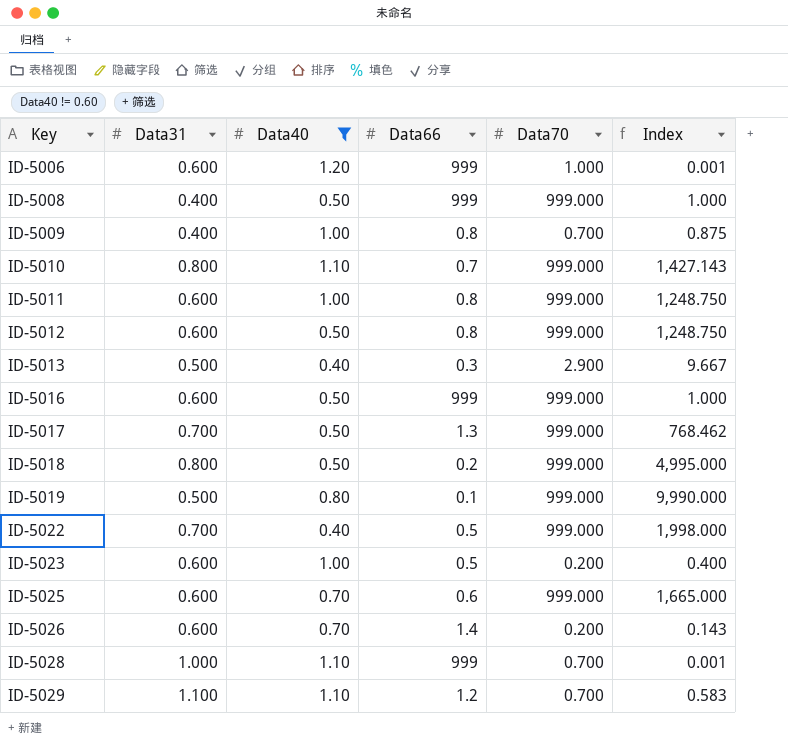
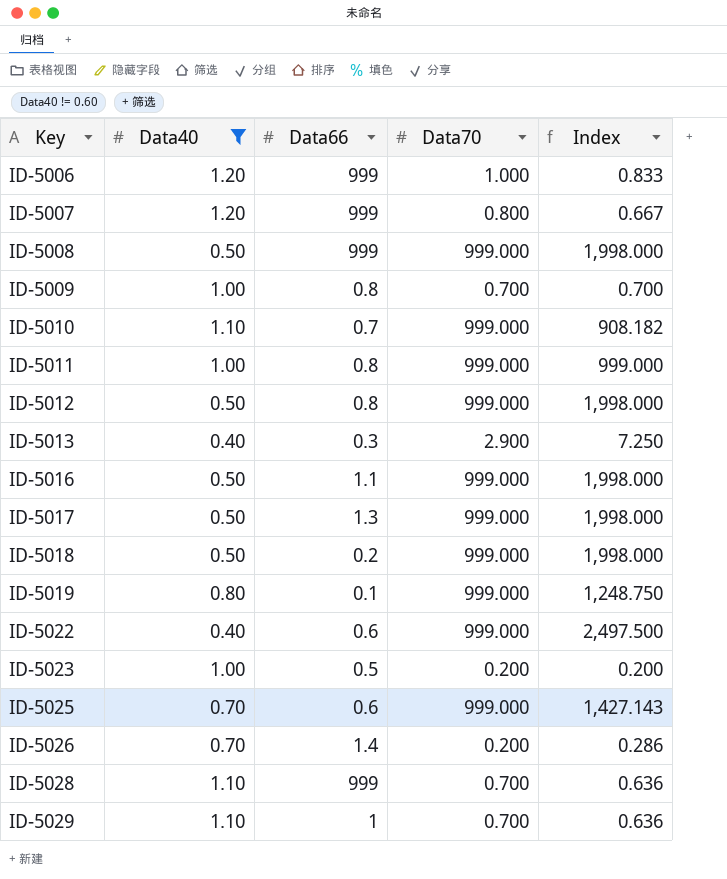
column Data31 | position: 2 -> none
column Index | formula: [Data70] / [Data66] -> [Data70] / [Data40]
row ID-5007: none -> 1.20 | 999 | 0.800 | 0.667
ID-5016 | Data66: 999 -> 1.1
ID-5022 | Data66: 0.5 -> 0.6
ID-5029 | Data66: 1.2 -> 1

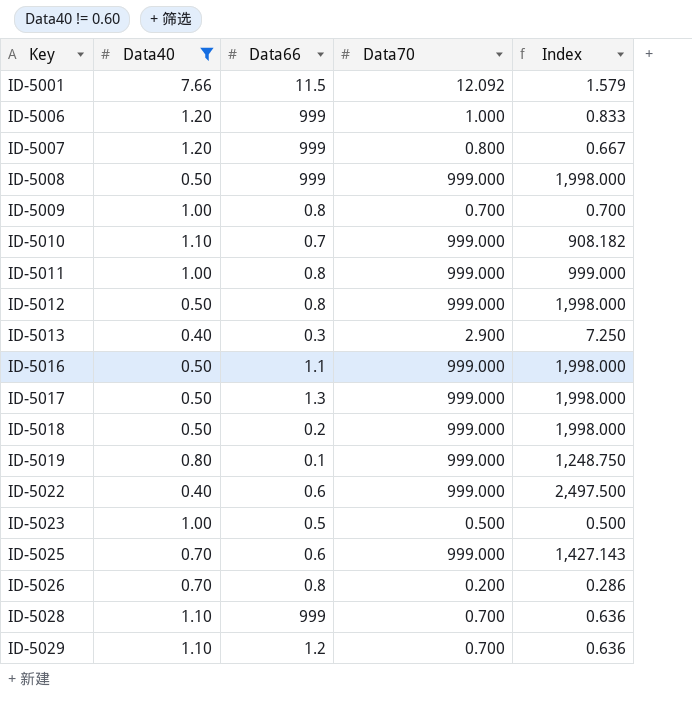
row ID-5001: none -> 7.66 | 11.5 | 12.092 | 1.579
ID-5023 | Data70: 0.200 -> 0.500
ID-5023 | Index: 0.200 -> 0.500
ID-5026 | Data66: 1.4 -> 0.8
ID-5029 | Data66: 1 -> 1.2

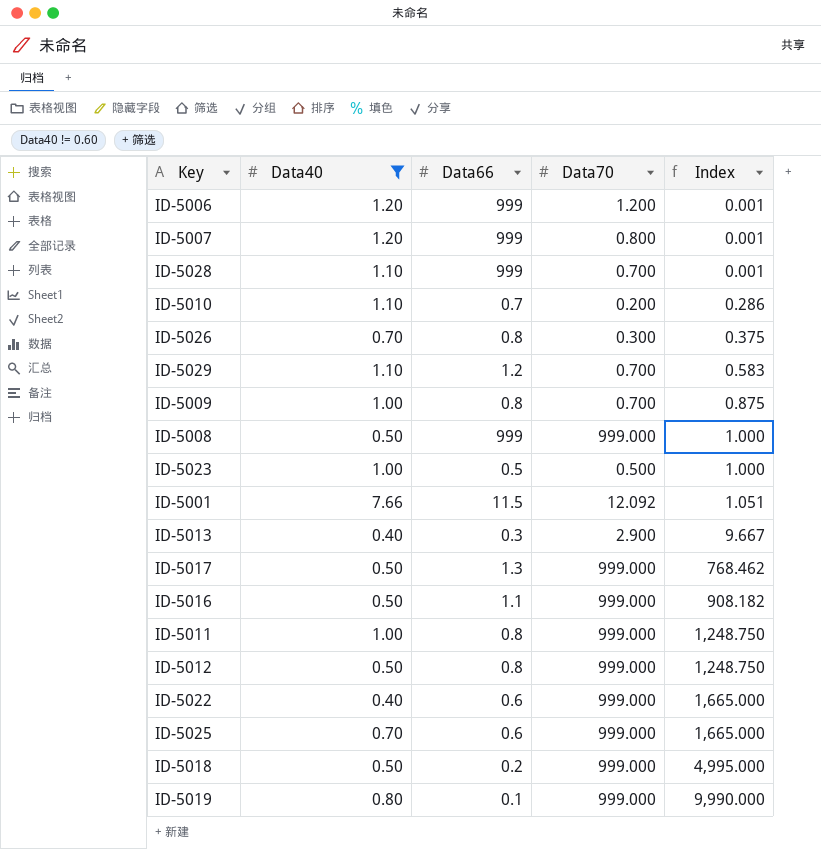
row order: Key ascending -> Index ascending
column Index | formula: [Data70] / [Data40] -> [Data70] / [Data66]
ID-5006 | Data70: 1.000 -> 1.200
ID-5010 | Data70: 999.000 -> 0.200
ID-5026 | Data70: 0.200 -> 0.300

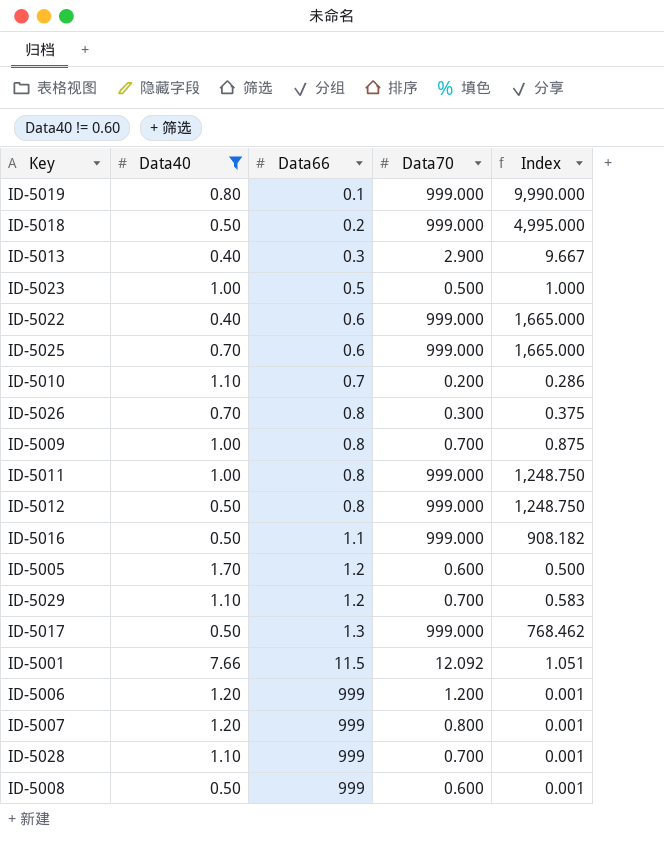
row order: Index ascending -> Data66 ascending
row ID-5005: none -> 1.70 | 1.2 | 0.600 | 0.500
ID-5008 | Data70: 999.000 -> 0.600
ID-5008 | Index: 1.000 -> 0.001

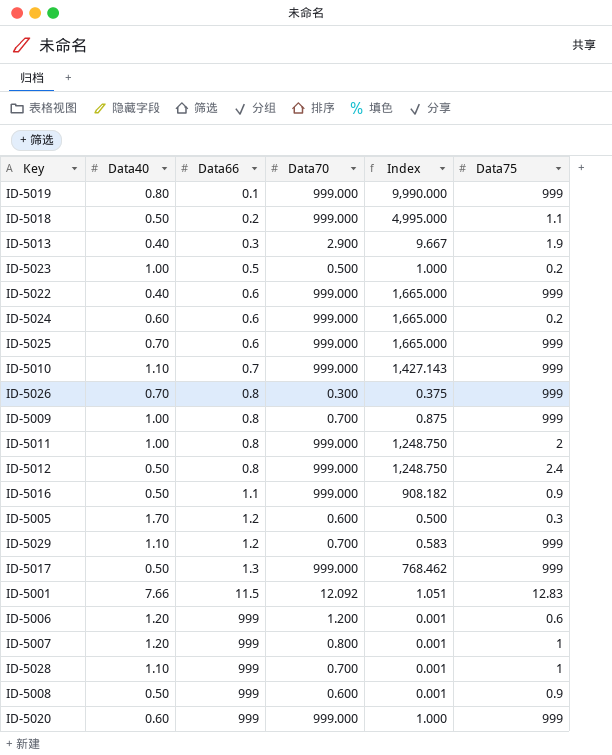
filter: Data40 != 0.60 -> none
column Data75 | position: none -> 6
ID-5010 | Data70: 0.200 -> 999.000
ID-5010 | Index: 0.286 -> 1,427.143

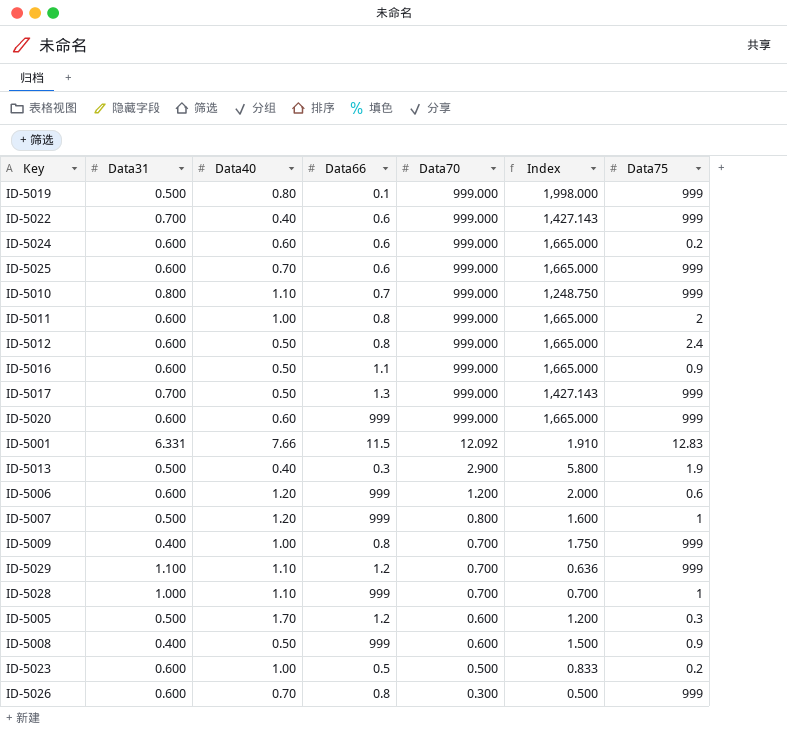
row order: Data66 ascending -> Data70 descending
column Data31 | position: none -> 2
column Index | formula: [Data70] / [Data66] -> [Data70] / [Data31]
row ID-5018: 0.50 | 0.2 | 999.000 | 4,995.000 | 1.1 -> none

